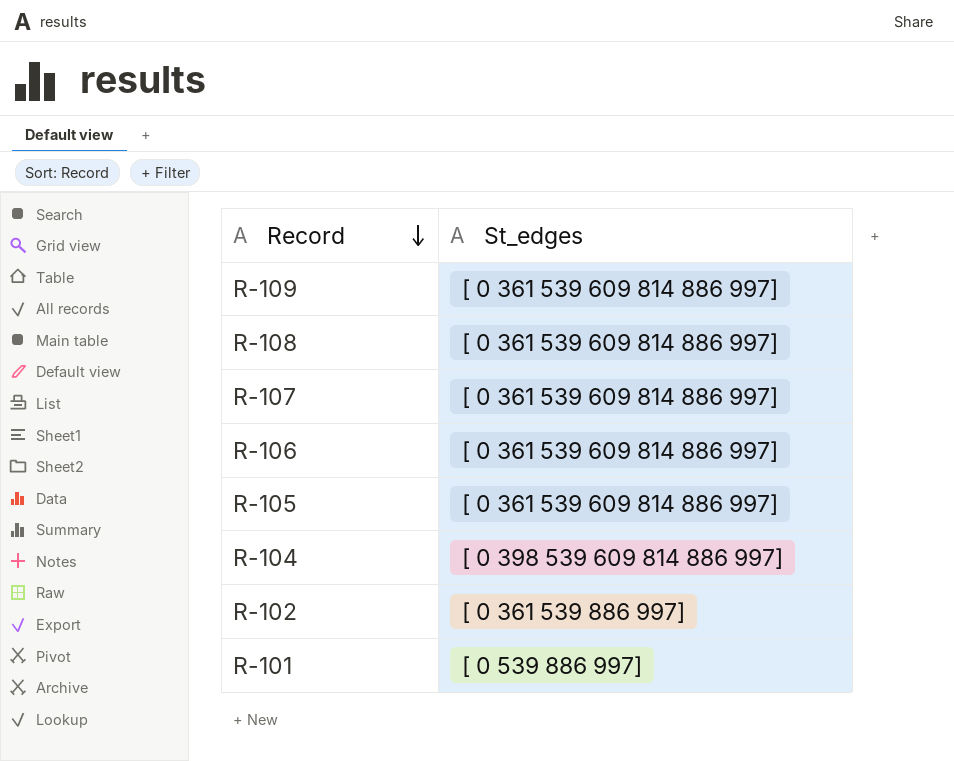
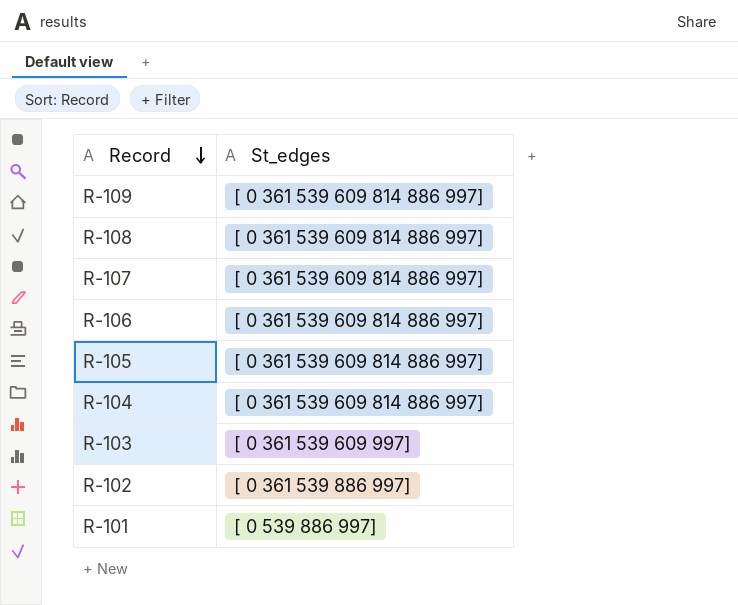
R-104 | St_edges: [ 0 398 539 609 814 886 997] -> [ 0 361 539 609 814 886 997]
row R-103: none -> [ 0 361 539 609 997]

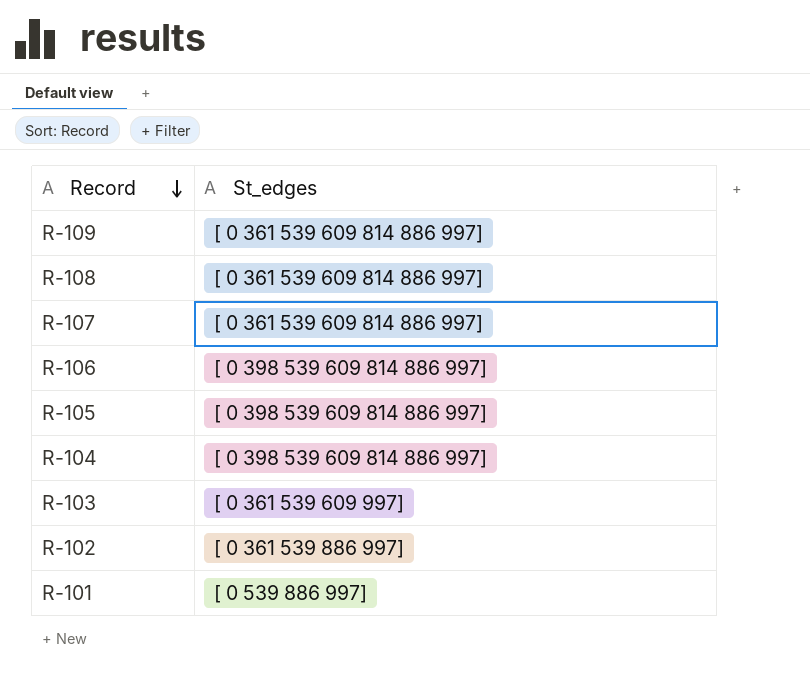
R-106 | St_edges: [ 0 361 539 609 814 886 997] -> [ 0 398 539 609 814 886 997]
R-105 | St_edges: [ 0 361 539 609 814 886 997] -> [ 0 398 539 609 814 886 997]
R-104 | St_edges: [ 0 361 539 609 814 886 997] -> [ 0 398 539 609 814 886 997]

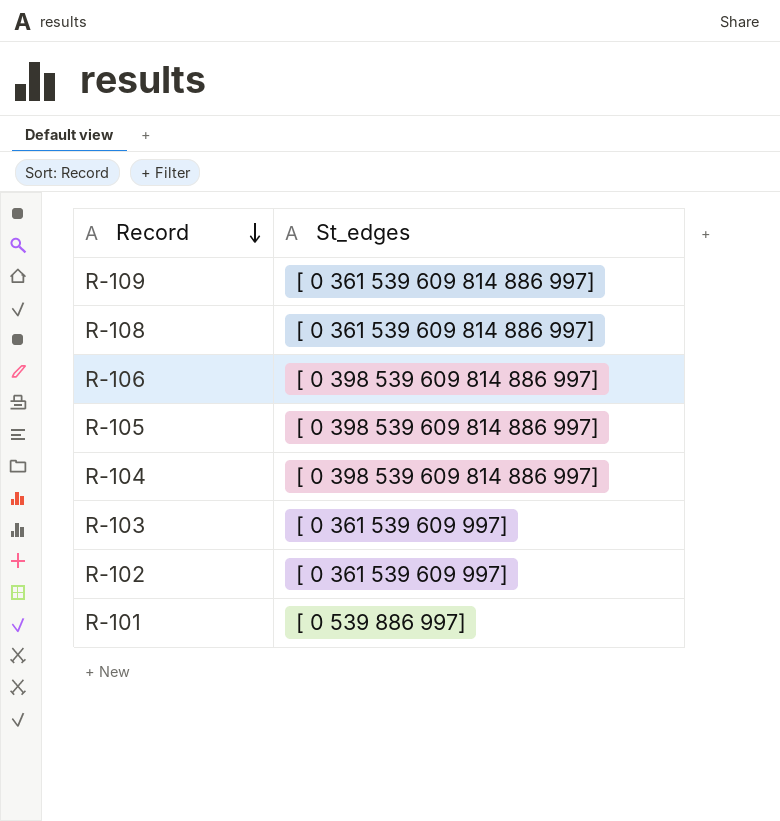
row R-107: [ 0 361 539 609 814 886 997] -> none
R-102 | St_edges: [ 0 361 539 886 997] -> [ 0 361 539 609 997]

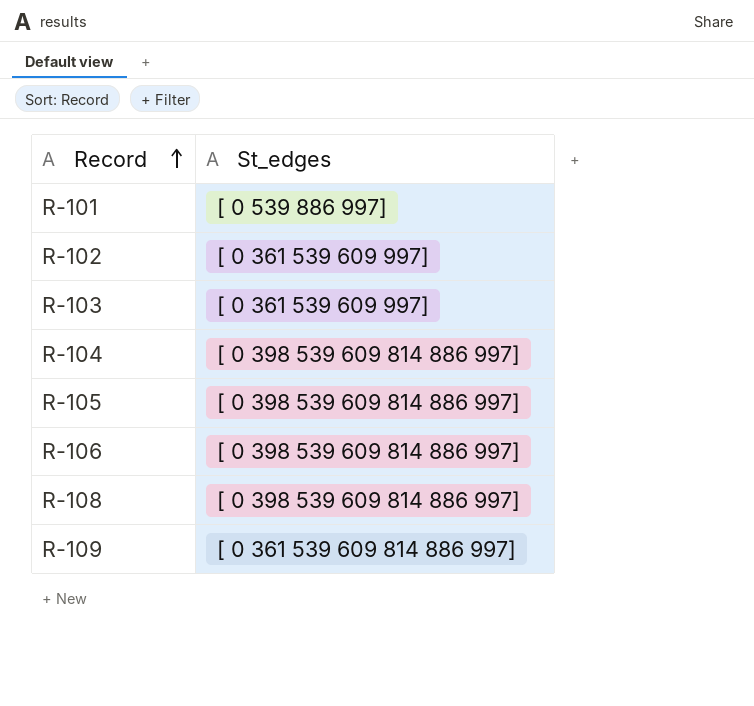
row order: Record descending -> Record ascending
R-108 | St_edges: [ 0 361 539 609 814 886 997] -> [ 0 398 539 609 814 886 997]

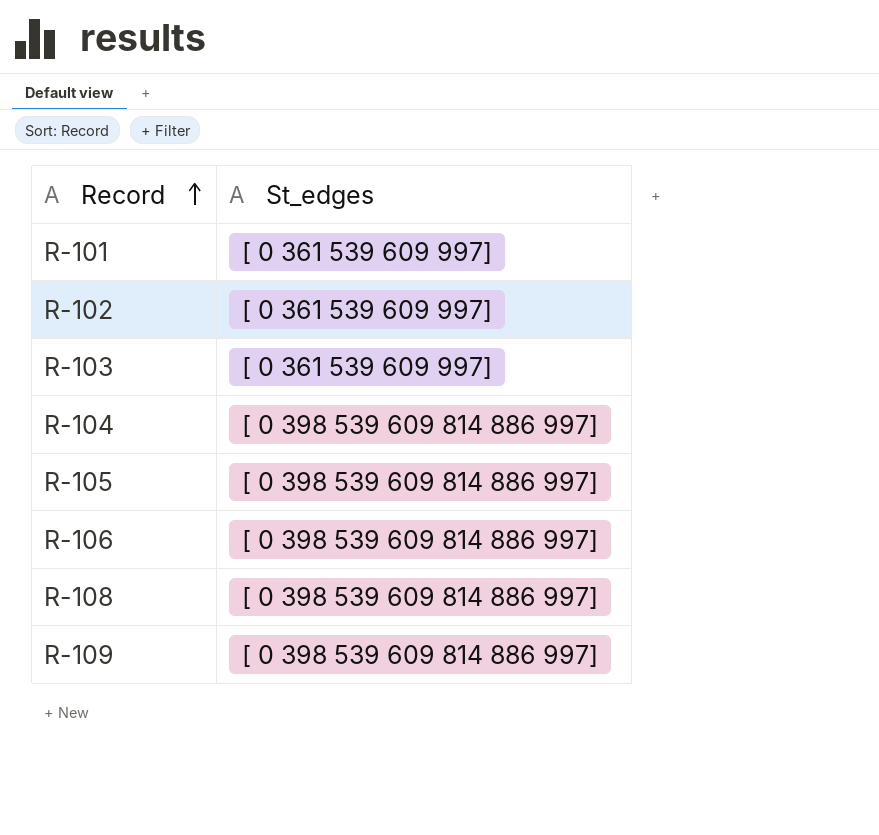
R-101 | St_edges: [ 0 539 886 997] -> [ 0 361 539 609 997]
R-109 | St_edges: [ 0 361 539 609 814 886 997] -> [ 0 398 539 609 814 886 997]

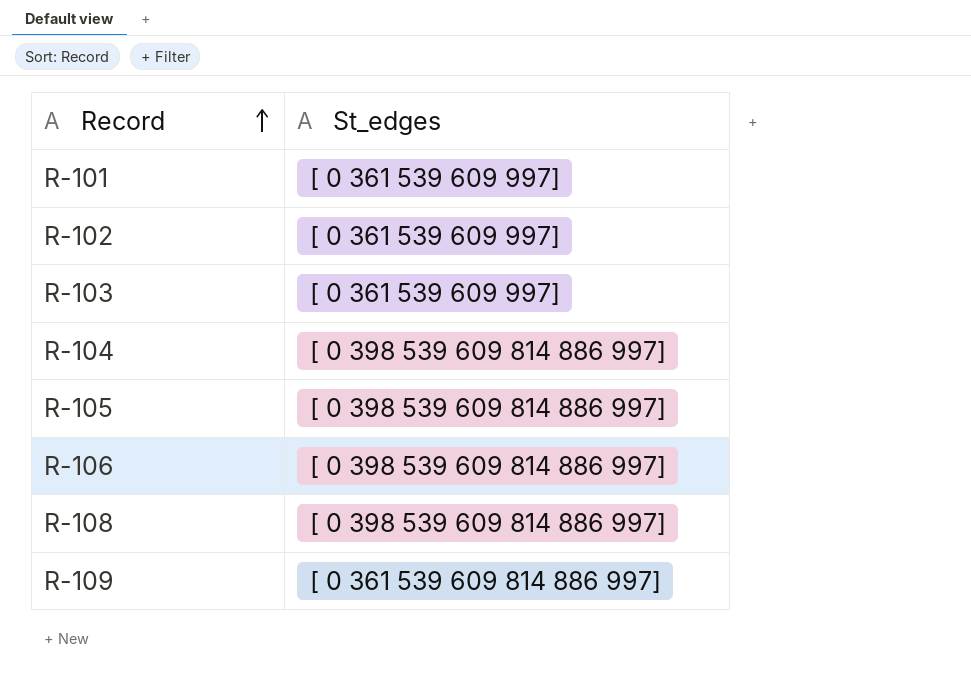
R-109 | St_edges: [ 0 398 539 609 814 886 997] -> [ 0 361 539 609 814 886 997]

